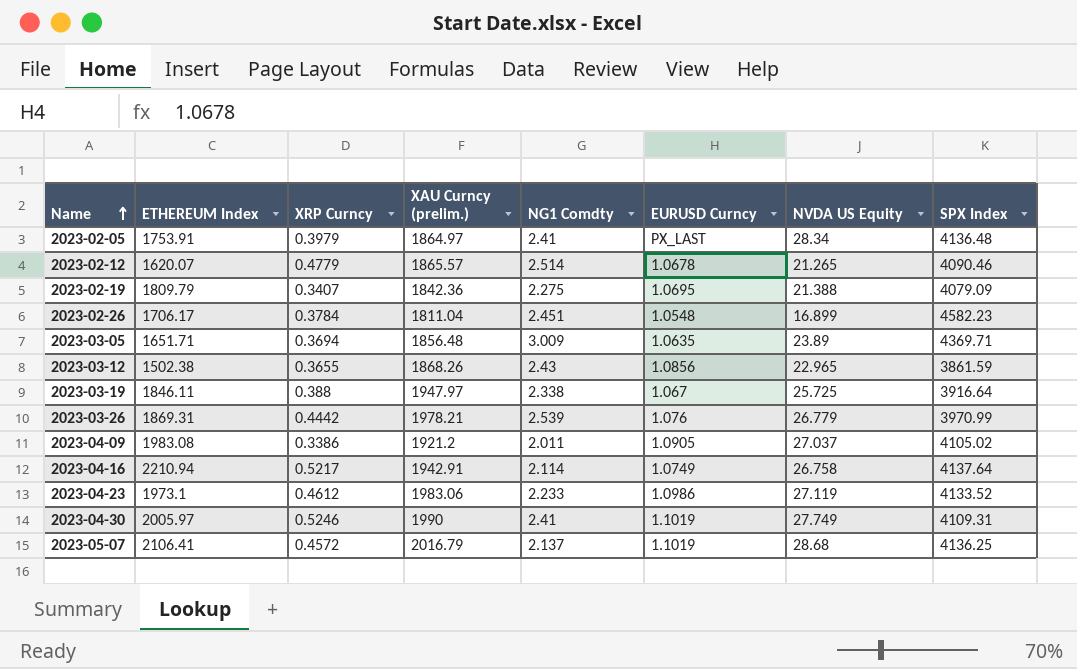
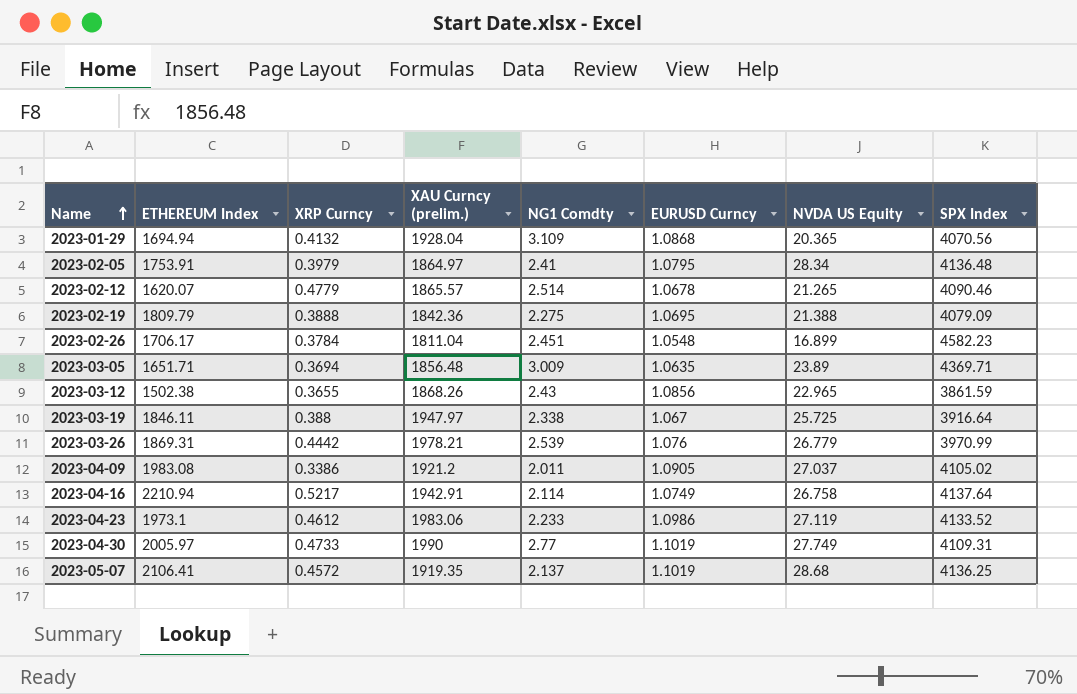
row 2023-01-29: none -> 1694.94 | 0.4132 | 1928.04 | 3.109 | 1.0868 | 20.365 | 4070.56
2023-02-05 | EURUSD Curncy: PX_LAST -> 1.0795
2023-02-19 | XRP Curncy: 0.3407 -> 0.3888
2023-04-30 | XRP Curncy: 0.5246 -> 0.4733
2023-04-30 | NG1 Comdty: 2.41 -> 2.77
2023-05-07 | XAU Curncy (prelim.): 2016.79 -> 1919.35

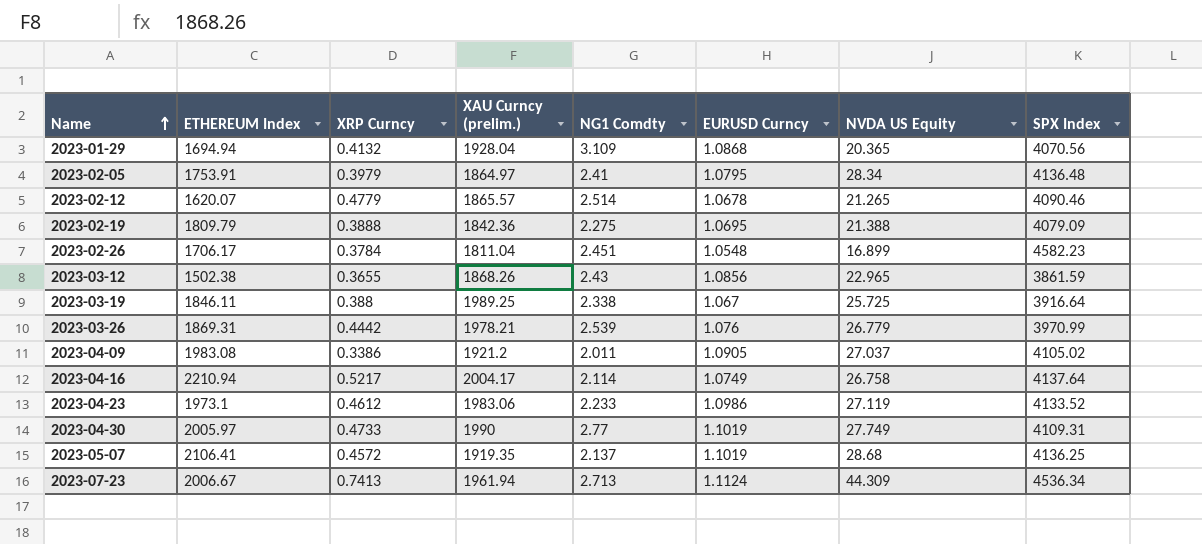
row 2023-03-05: 1651.71 | 0.3694 | 1856.48 | 3.009 | 1.0635 | 23.89 | 4369.71 -> none
2023-03-19 | XAU Curncy (prelim.): 1947.97 -> 1989.25
2023-04-16 | XAU Curncy (prelim.): 1942.91 -> 2004.17
row 2023-07-23: none -> 2006.67 | 0.7413 | 1961.94 | 2.713 | 1.1124 | 44.309 | 4536.34

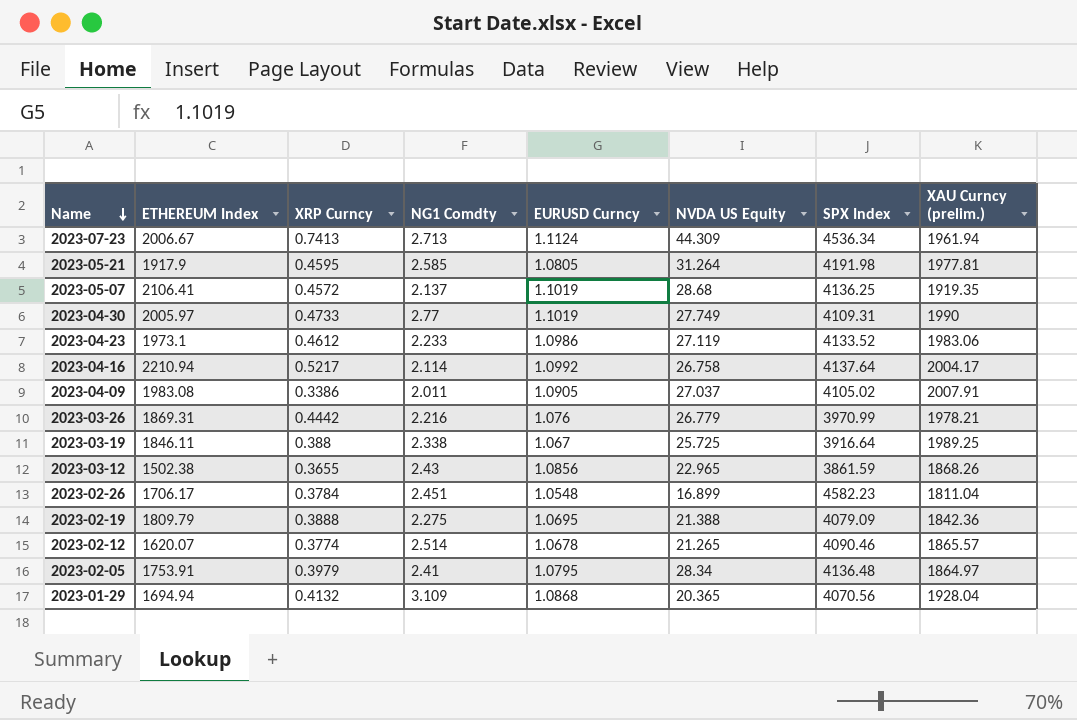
row order: Name ascending -> Name descending
column XAU Curncy (prelim.) | position: 4 -> 8
row 2023-05-21: none -> 1917.9 | 0.4595 | 2.585 | 1.0805 | 31.264 | 4191.98 | 1977.81
2023-04-16 | EURUSD Curncy: 1.0749 -> 1.0992
2023-04-09 | XAU Curncy (prelim.): 1921.2 -> 2007.91
2023-03-26 | NG1 Comdty: 2.539 -> 2.216
2023-02-12 | XRP Curncy: 0.4779 -> 0.3774

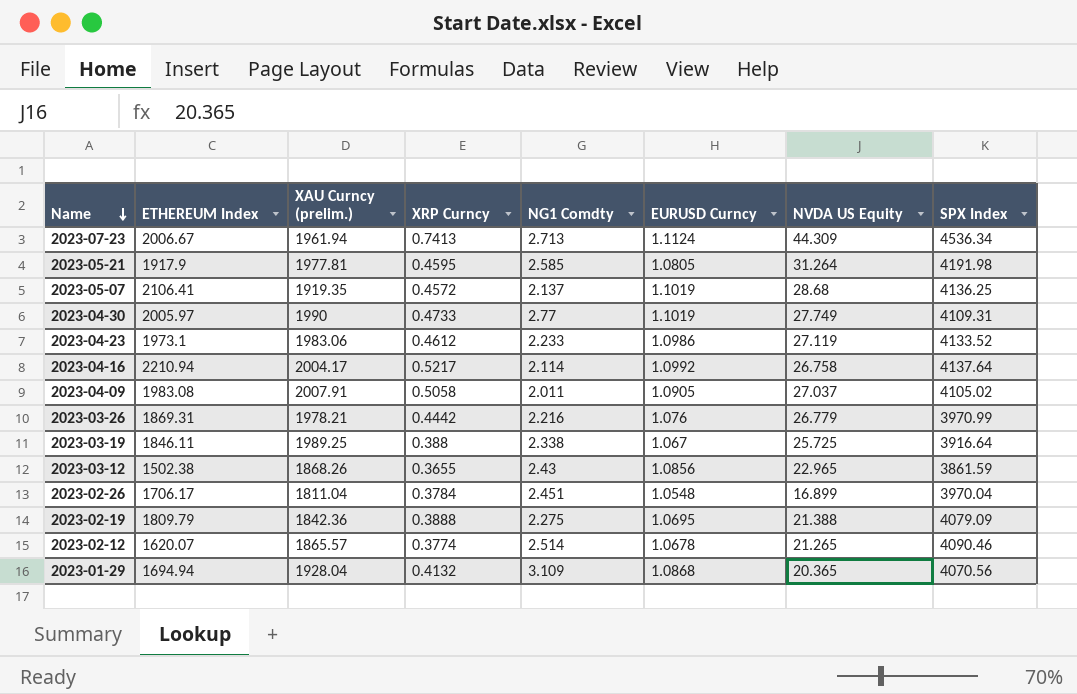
column XAU Curncy (prelim.) | position: 8 -> 3
row 2023-02-05: 1753.91 | 0.3979 | 2.41 | 1.0795 | 28.34 | 4136.48 | 1864.97 -> none
2023-04-09 | XRP Curncy: 0.3386 -> 0.5058
2023-02-26 | SPX Index: 4582.23 -> 3970.04

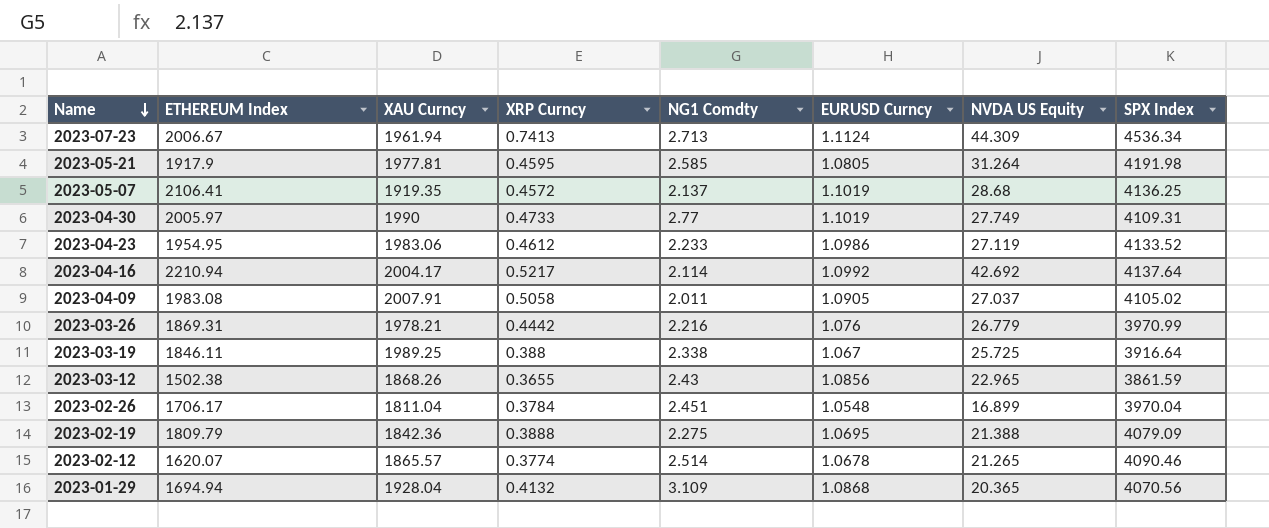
column name: XAU Curncy (prelim.) -> XAU Curncy
2023-04-23 | ETHEREUM Index: 1973.1 -> 1954.95
2023-04-16 | NVDA US Equity: 26.758 -> 42.692

